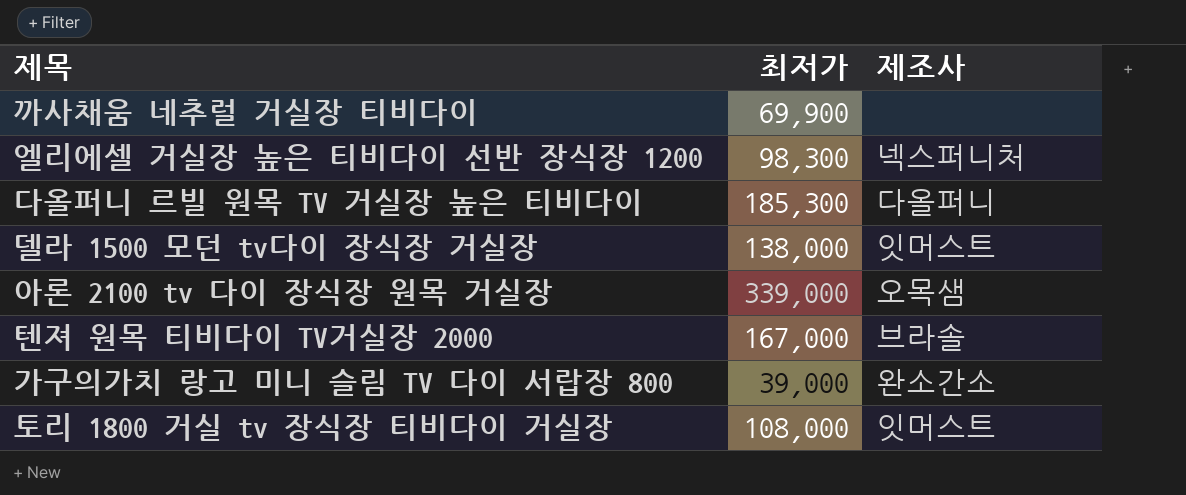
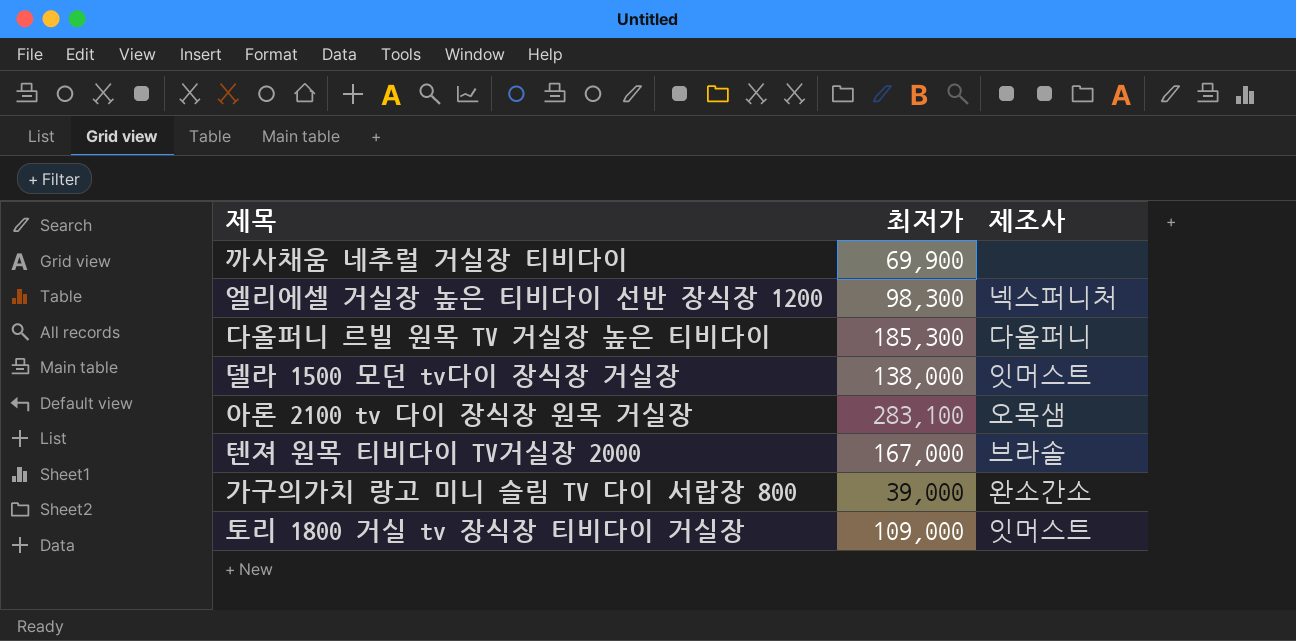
아론 2100 tv 다이 장식장 원목 거실장 | 최저가: 339,000 -> 283,100
토리 1800 거실 tv 장식장 티비다이 거실장 | 최저가: 108,000 -> 109,000

